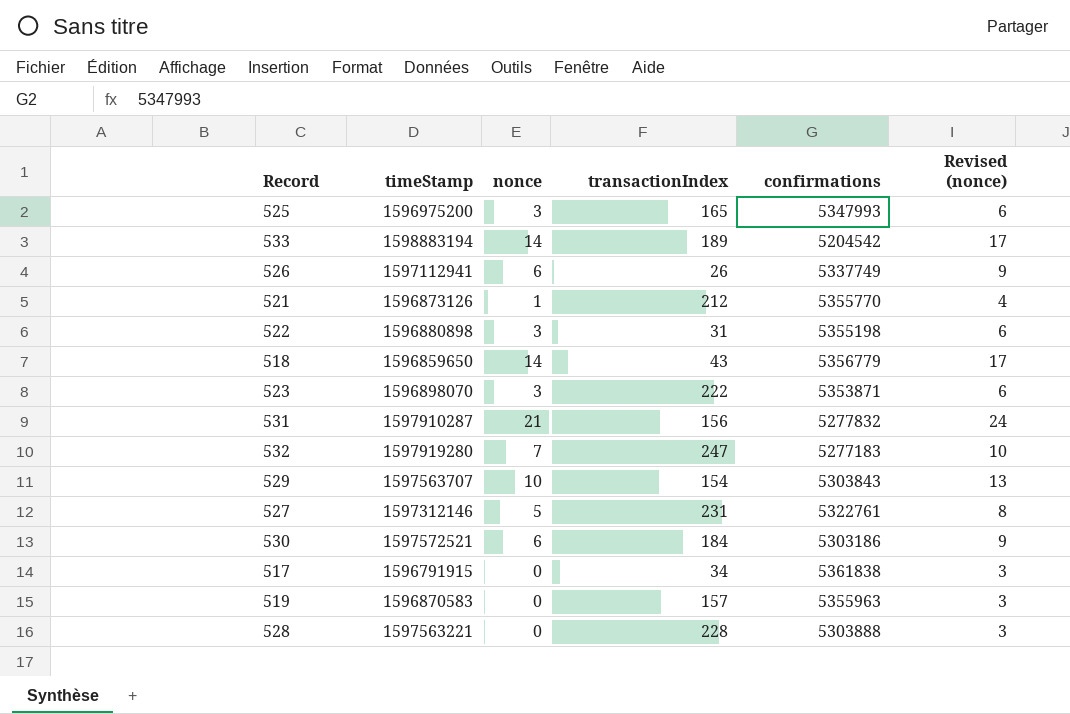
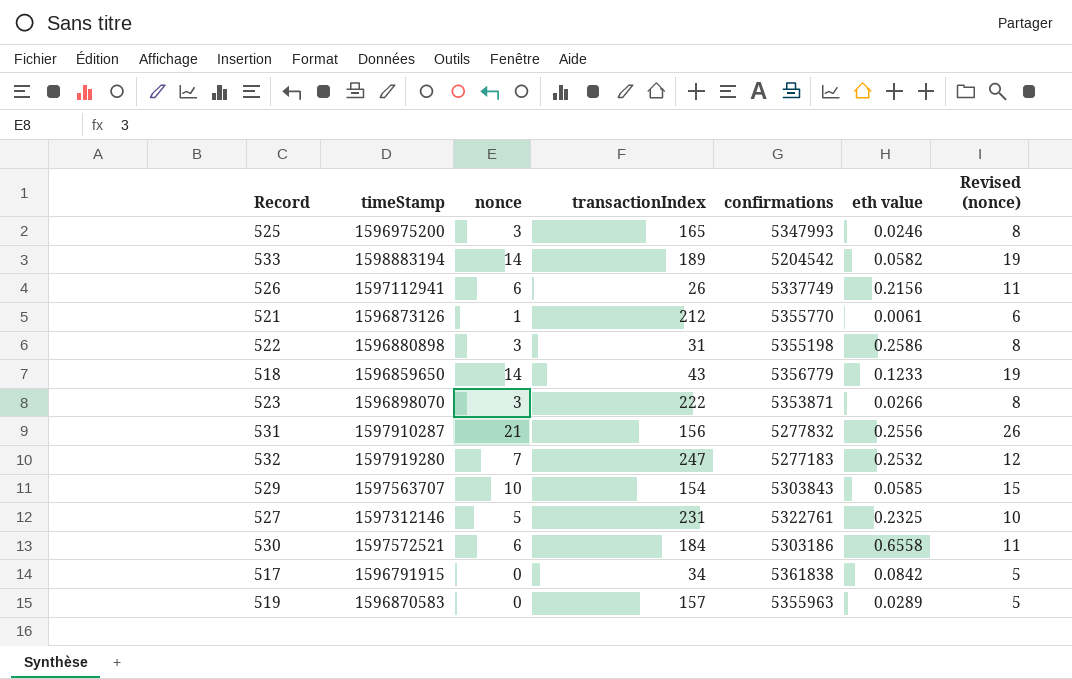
column eth value | position: none -> 6
column Revised (nonce) | formula: [nonce] + 3 -> [nonce] + 5
row 528: 1597563221 | 0 | 228 | 5303888 | 3 -> none

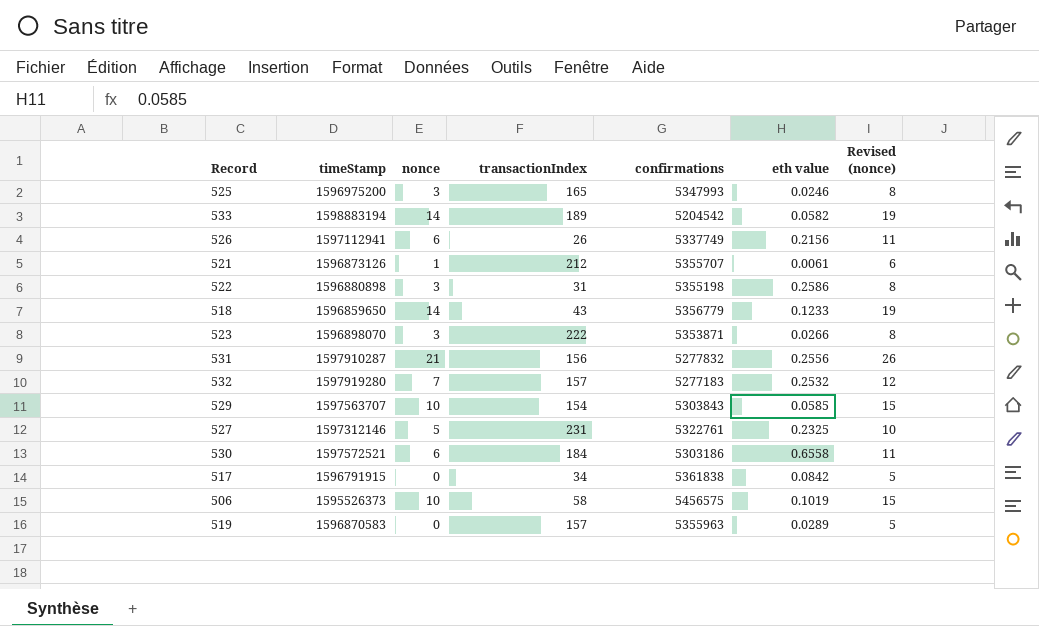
521 | confirmations: 5355770 -> 5355707
532 | transactionIndex: 247 -> 157
row 506: none -> 1595526373 | 10 | 58 | 5456575 | 0.1019 | 15

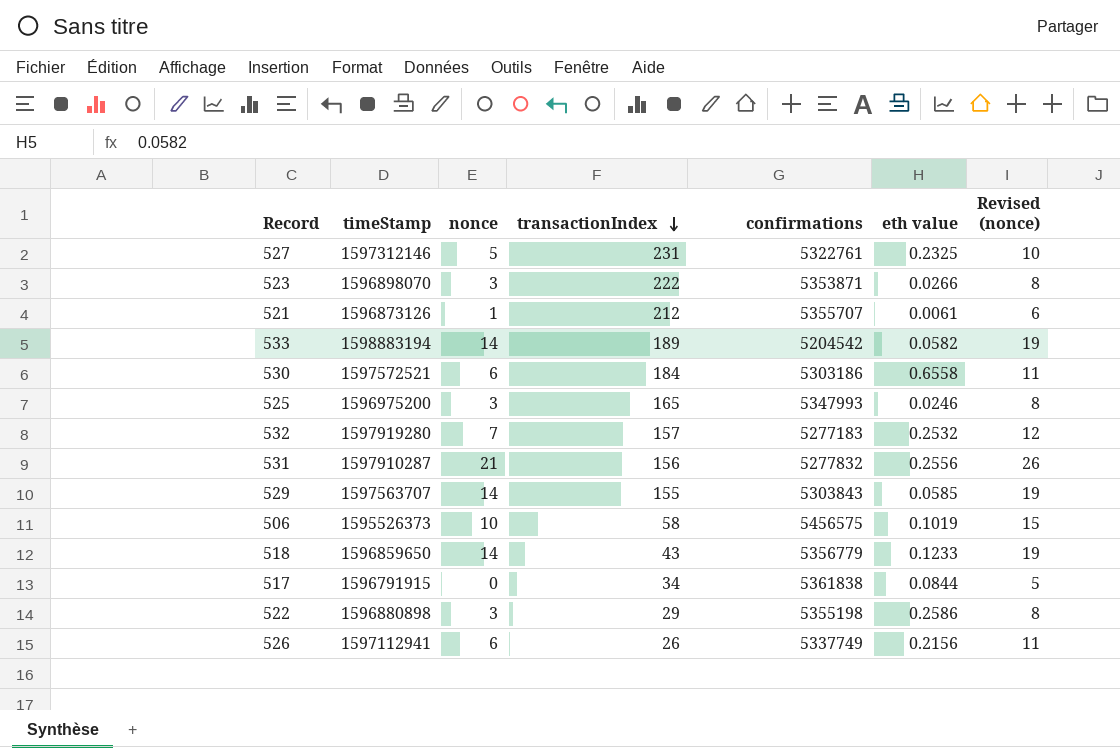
row order: none -> transactionIndex descending
row 519: 1596870583 | 0 | 157 | 5355963 | 0.0289 | 5 -> none
529 | nonce: 10 -> 14
529 | transactionIndex: 154 -> 155
529 | Revised (nonce): 15 -> 19
517 | eth value: 0.0842 -> 0.0844
522 | transactionIndex: 31 -> 29

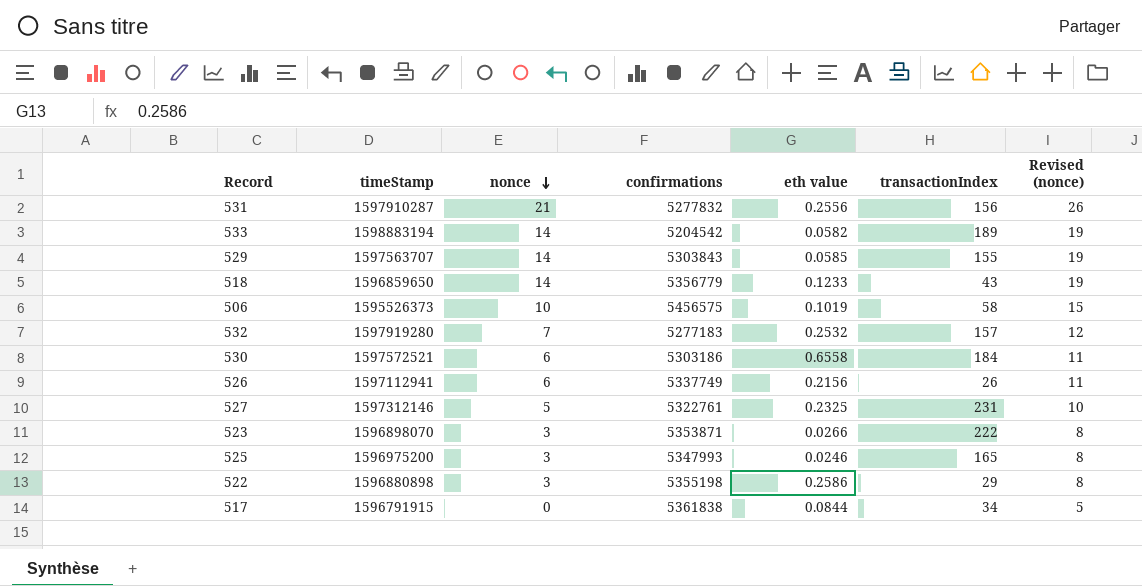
row order: transactionIndex descending -> nonce descending
column transactionIndex | position: 4 -> 6
row 521: 1596873126 | 1 | 212 | 5355707 | 0.0061 | 6 -> none

